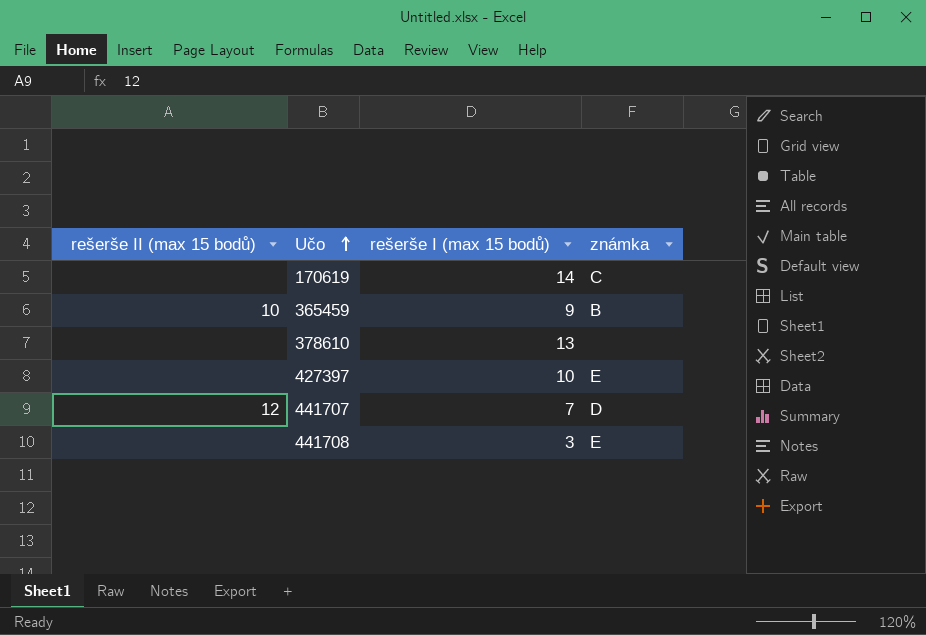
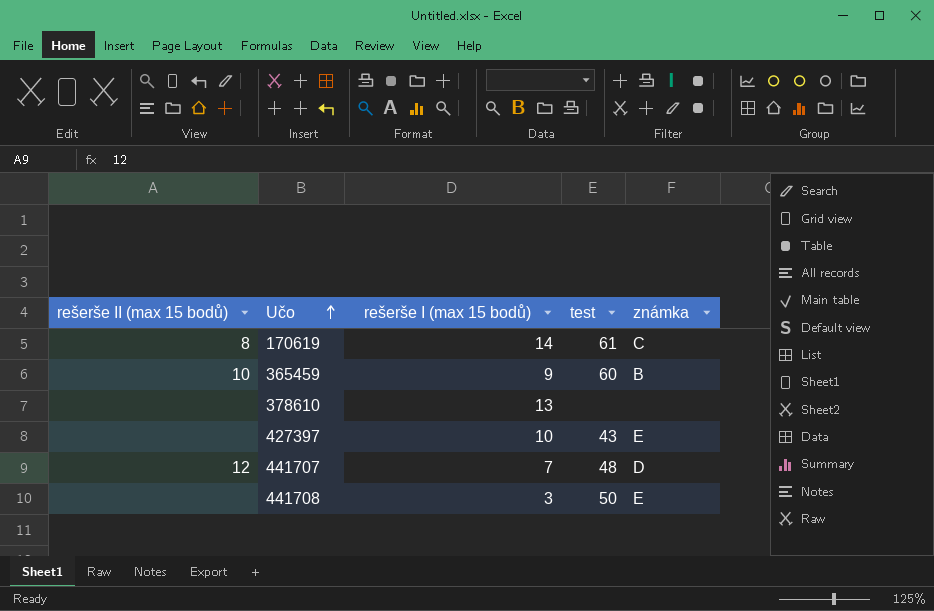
column test | position: none -> 4
170619 | rešerše II (max 15 bodů): none -> 8

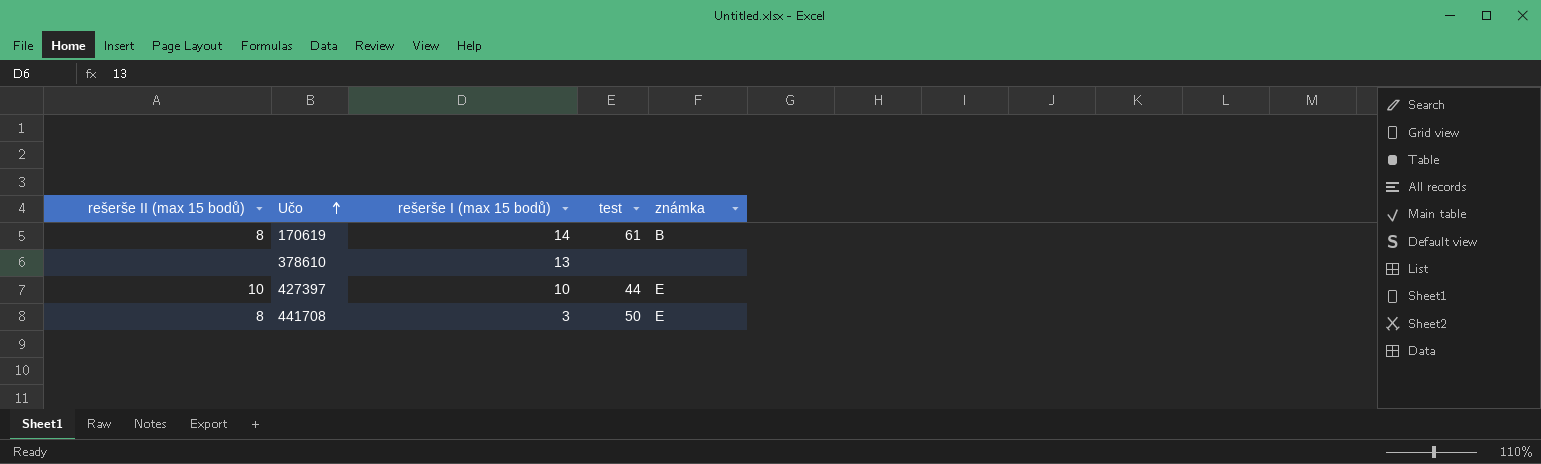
row 365459: 10 | 9 | 60 | B -> none
row 441707: 12 | 7 | 48 | D -> none
170619 | známka: C -> B
427397 | rešerše II (max 15 bodů): none -> 10
427397 | test: 43 -> 44
441708 | rešerše II (max 15 bodů): none -> 8

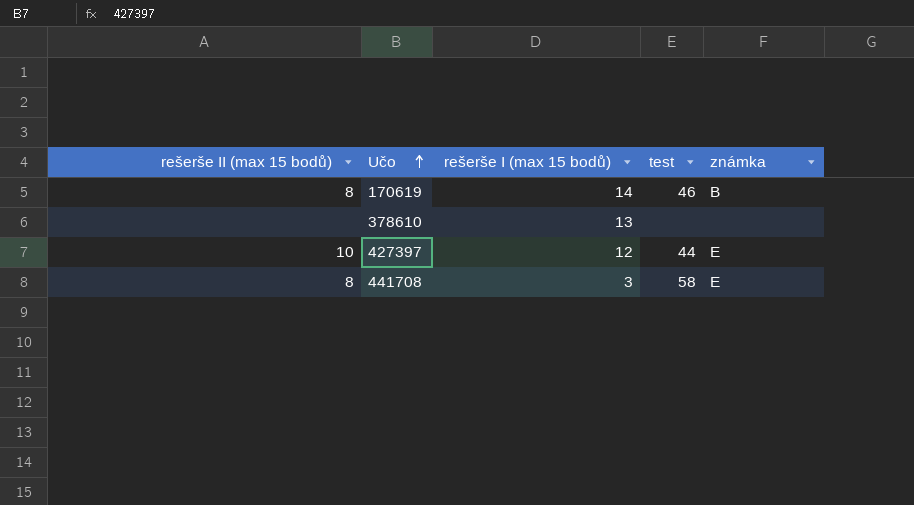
170619 | test: 61 -> 46
427397 | rešerše I (max 15 bodů): 10 -> 12
441708 | test: 50 -> 58

